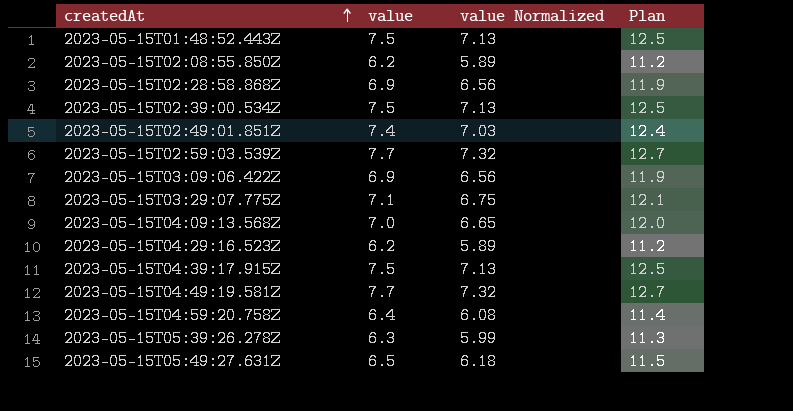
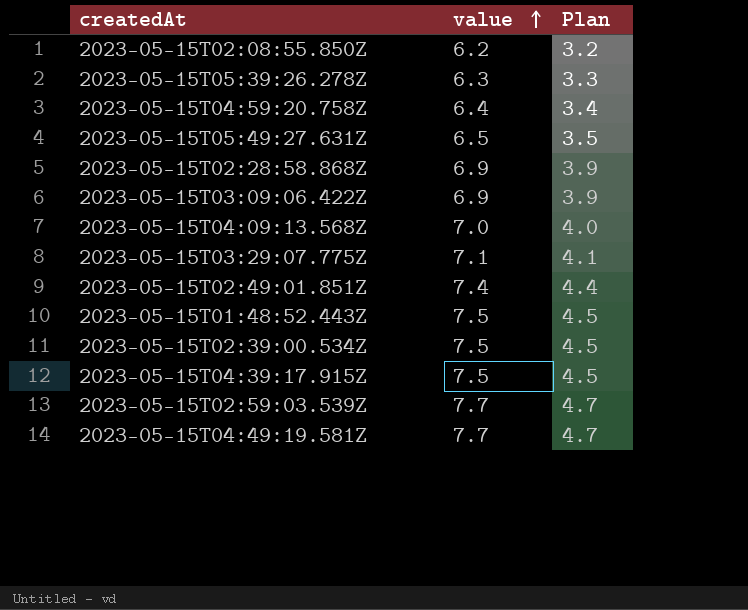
row order: createdAt ascending -> value ascending
column value Normalized | formula: [value] * 0.95 -> none
column Plan | formula: [value] + 5 -> [value] - 3
row 2023-05-15T04:29:16.523Z: 6.2 | 5.89 | 11.2 -> none

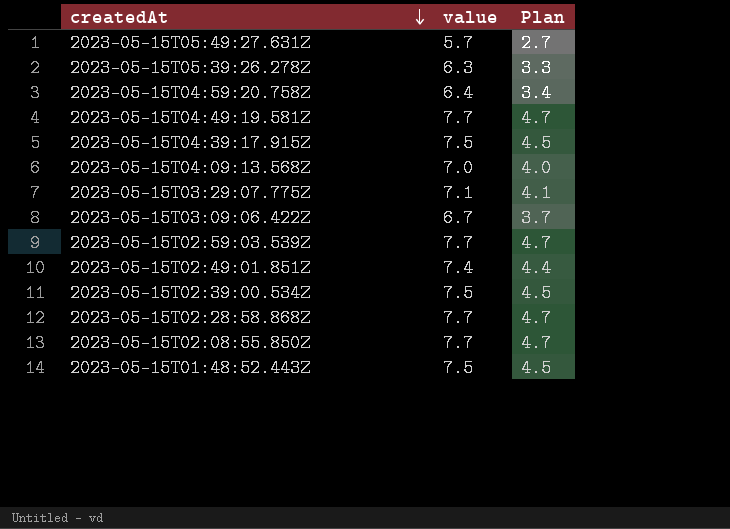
row order: value ascending -> createdAt descending
2023-05-15T05:49:27.631Z | value: 6.5 -> 5.7
2023-05-15T05:49:27.631Z | Plan: 3.5 -> 2.7
2023-05-15T03:09:06.422Z | value: 6.9 -> 6.7
2023-05-15T03:09:06.422Z | Plan: 3.9 -> 3.7
2023-05-15T02:28:58.868Z | value: 6.9 -> 7.7
2023-05-15T02:28:58.868Z | Plan: 3.9 -> 4.7
2023-05-15T02:08:55.850Z | value: 6.2 -> 7.7
2023-05-15T02:08:55.850Z | Plan: 3.2 -> 4.7

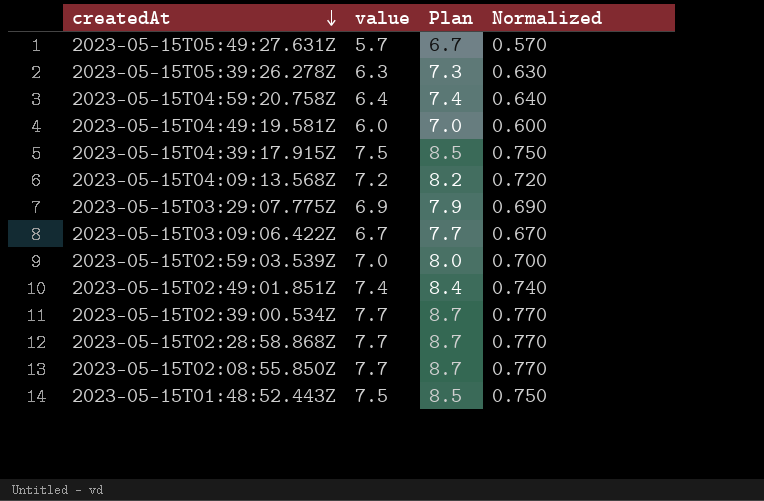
column Plan | formula: [value] - 3 -> [value] + 1
column Normalized | formula: none -> [value] * 0.1
2023-05-15T04:49:19.581Z | value: 7.7 -> 6.0
2023-05-15T04:09:13.568Z | value: 7.0 -> 7.2
2023-05-15T03:29:07.775Z | value: 7.1 -> 6.9
2023-05-15T02:59:03.539Z | value: 7.7 -> 7.0
2023-05-15T02:39:00.534Z | value: 7.5 -> 7.7

